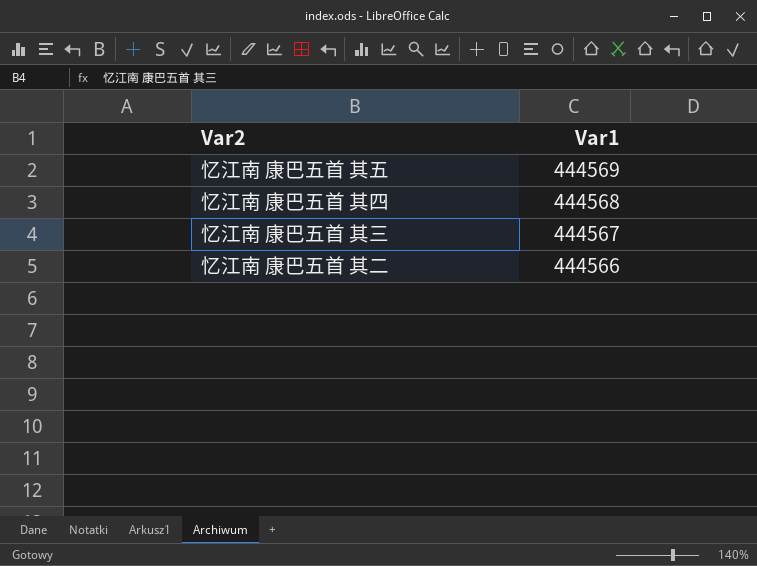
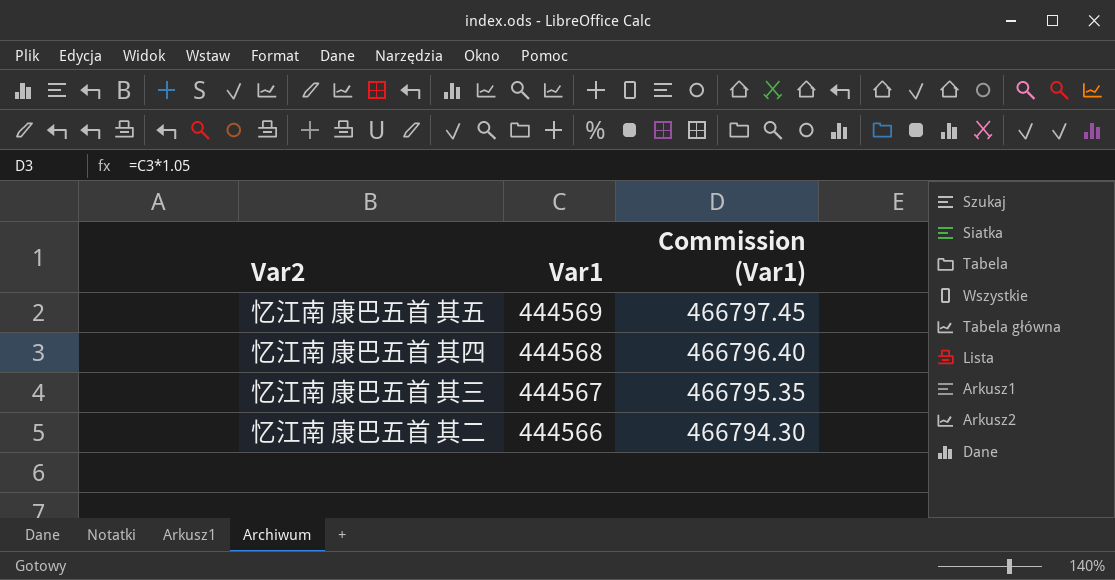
column Commission (Var1) | formula: none -> [Var1] * 1.05

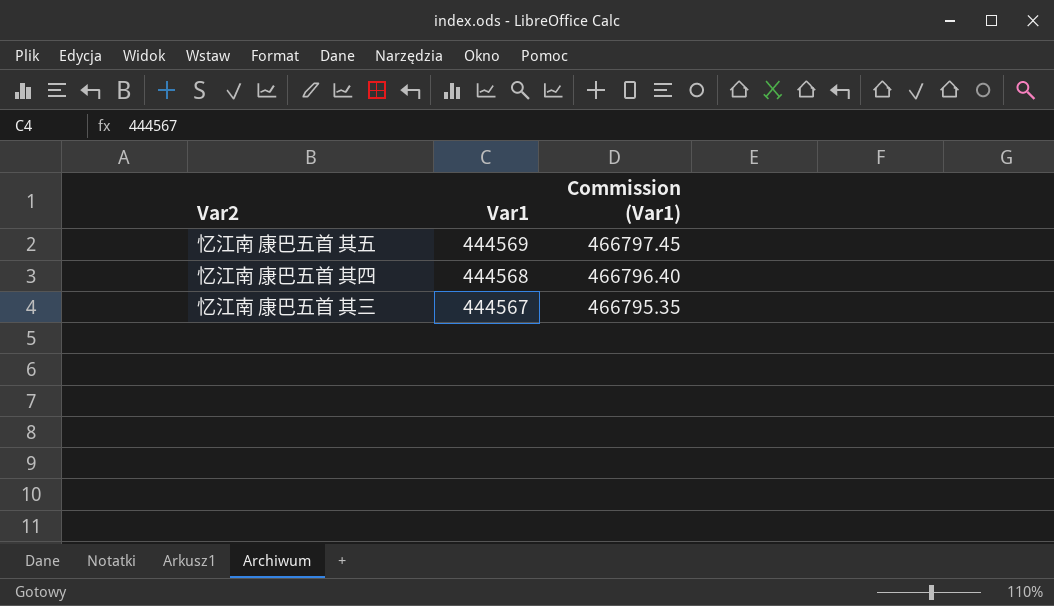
row 忆江南 康巴五首 其二: 444566 | 466794.30 -> none

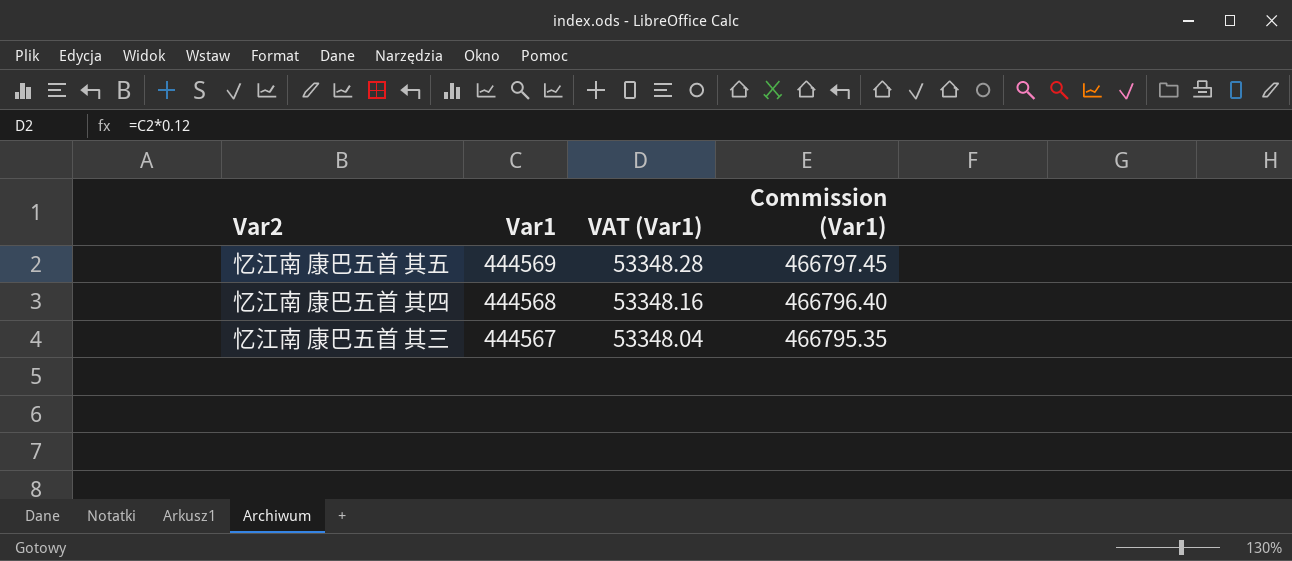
column VAT (Var1) | formula: none -> [Var1] * 0.12

